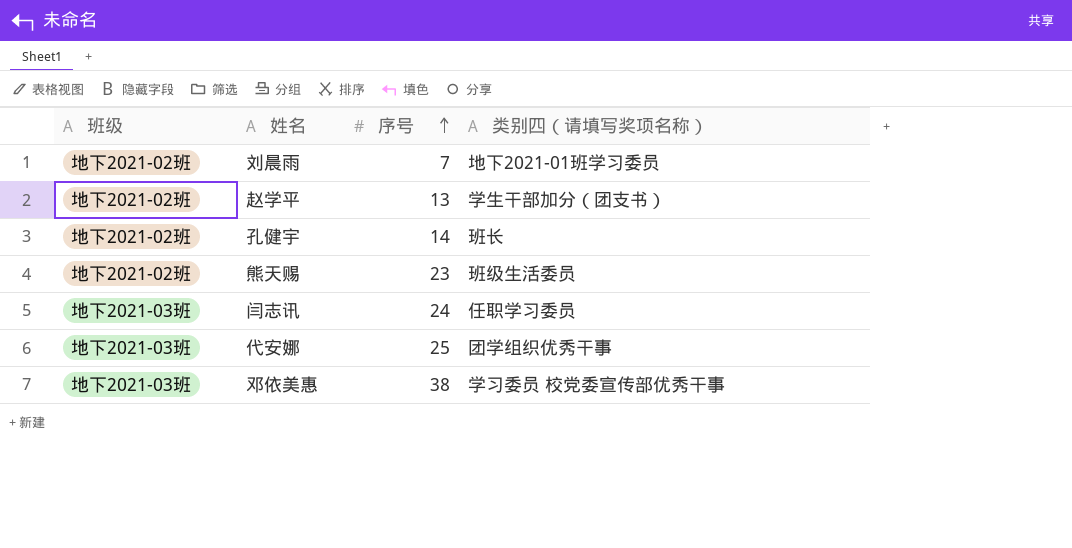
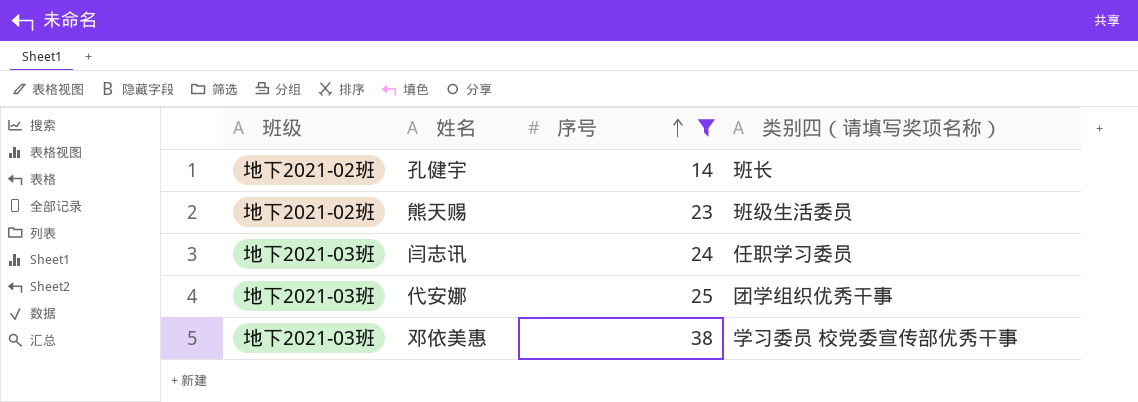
filter: none -> 序号 >= 14

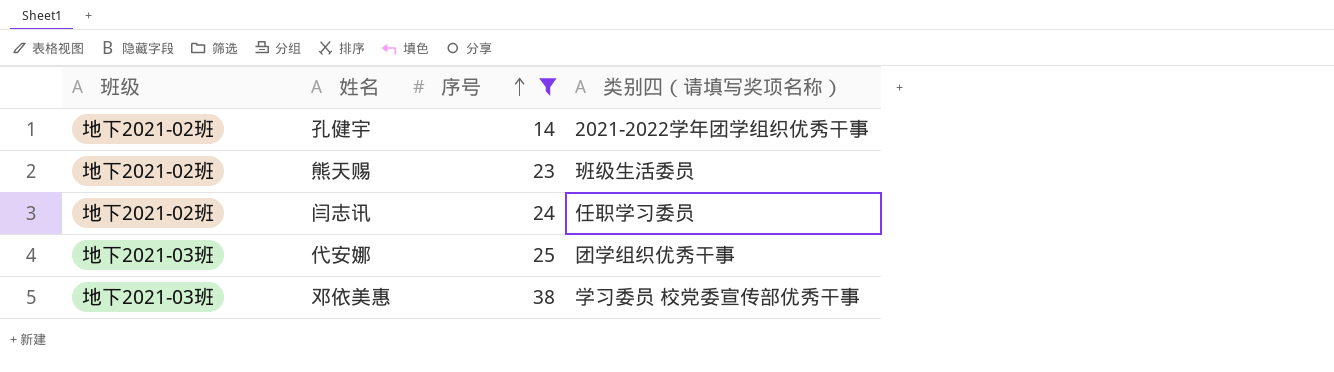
孔健宇 | 类别四（请填写奖项名称）: 班长 -> 2021-2022学年团学组织优秀干事
闫志讯 | 班级: 地下2021-03班 -> 地下2021-02班

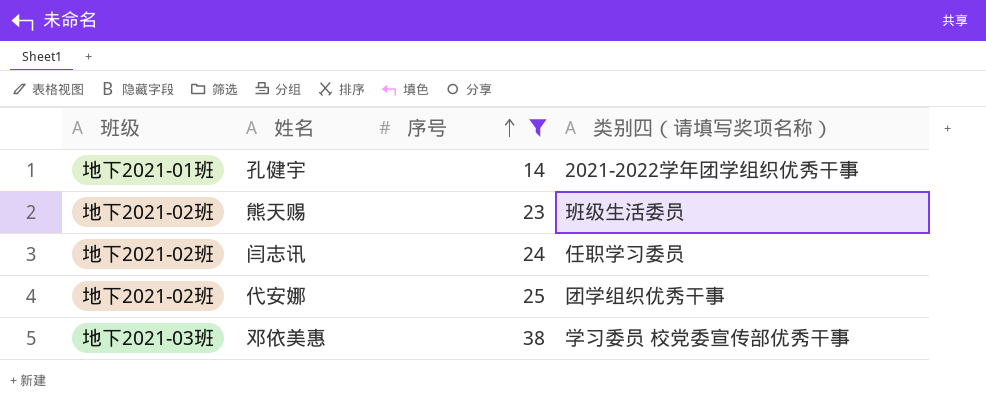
孔健宇 | 班级: 地下2021-02班 -> 地下2021-01班
代安娜 | 班级: 地下2021-03班 -> 地下2021-02班

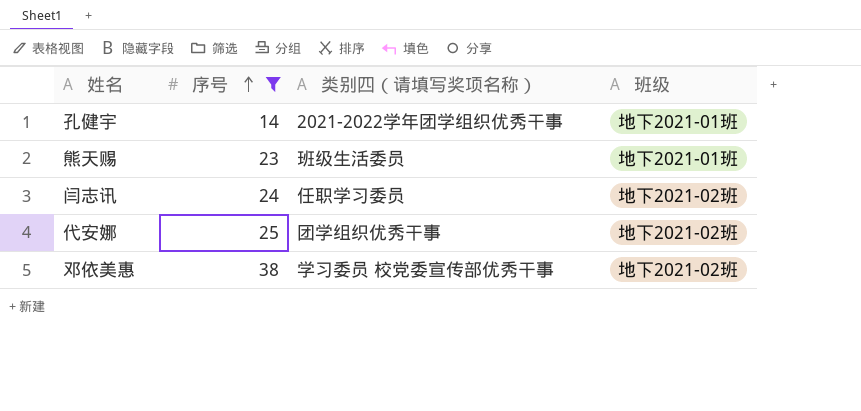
column 班级 | position: 1 -> 4
熊天赐 | 班级: 地下2021-02班 -> 地下2021-01班
邓依美惠 | 班级: 地下2021-03班 -> 地下2021-02班

